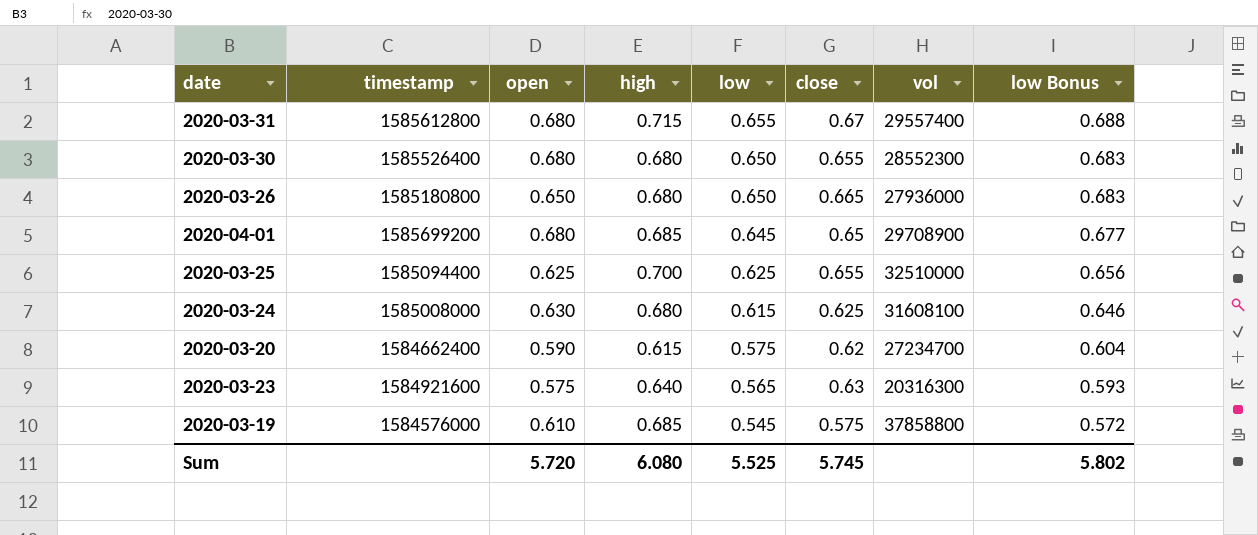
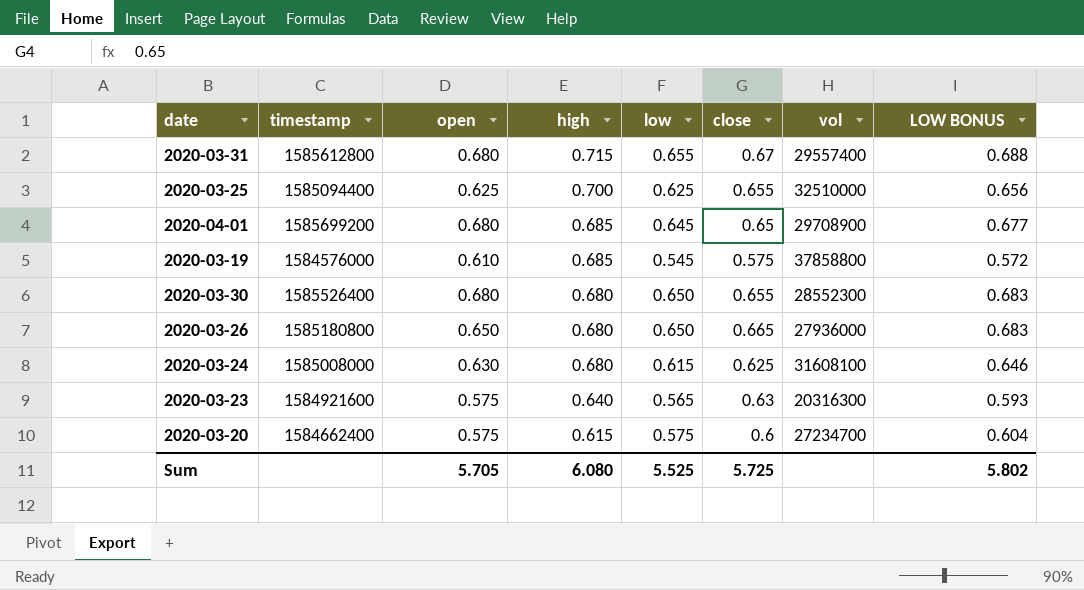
row order: low descending -> high descending
column name: low Bonus -> LOW BONUS
2020-03-20 | open: 0.590 -> 0.575
2020-03-20 | close: 0.62 -> 0.6
Sum | open: 5.720 -> 5.705
Sum | close: 5.745 -> 5.725

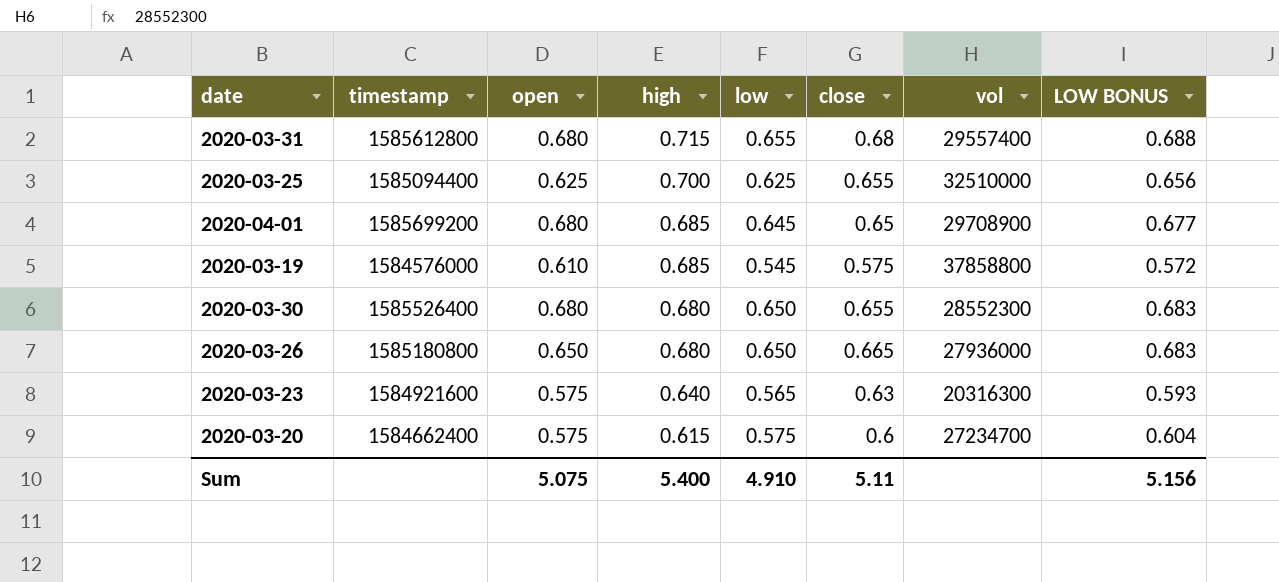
row 2020-03-24: 1585008000 | 0.630 | 0.680 | 0.615 | 0.625 | 31608100 | 0.646 -> none
2020-03-31 | close: 0.67 -> 0.68
Sum | open: 5.705 -> 5.075
Sum | high: 6.080 -> 5.400
Sum | low: 5.525 -> 4.910
Sum | close: 5.725 -> 5.11
Sum | LOW BONUS: 5.802 -> 5.156

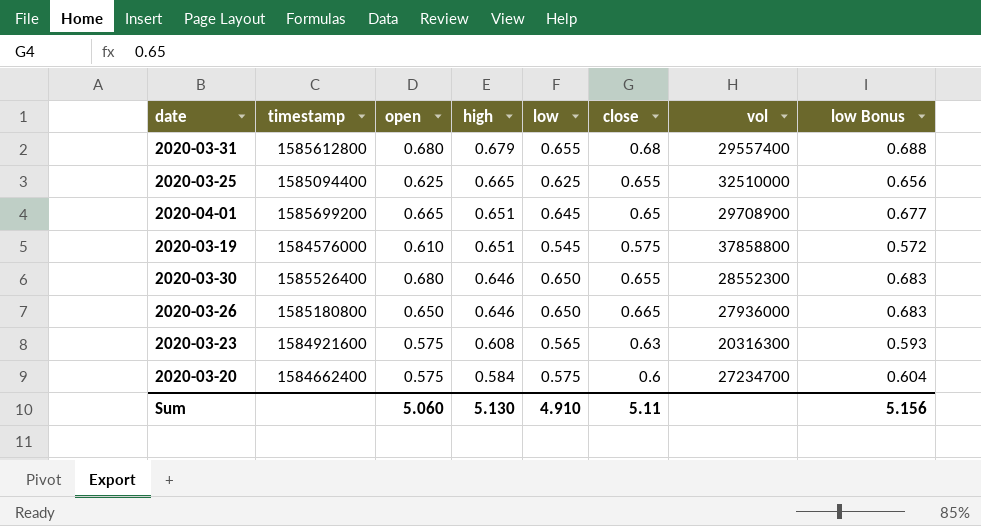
column name: LOW BONUS -> low Bonus
2020-03-31 | high: 0.715 -> 0.679
2020-03-25 | high: 0.700 -> 0.665
2020-04-01 | open: 0.680 -> 0.665
2020-04-01 | high: 0.685 -> 0.651
2020-03-19 | high: 0.685 -> 0.651
2020-03-30 | high: 0.680 -> 0.646
2020-03-26 | high: 0.680 -> 0.646
2020-03-23 | high: 0.640 -> 0.608
2020-03-20 | high: 0.615 -> 0.584
Sum | open: 5.075 -> 5.060
Sum | high: 5.400 -> 5.130

